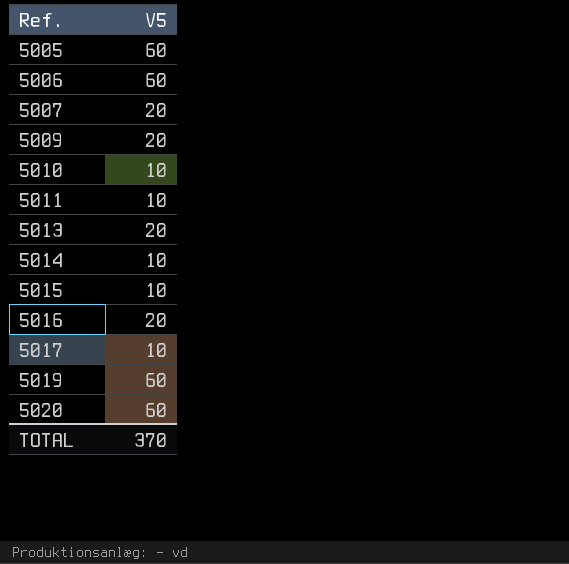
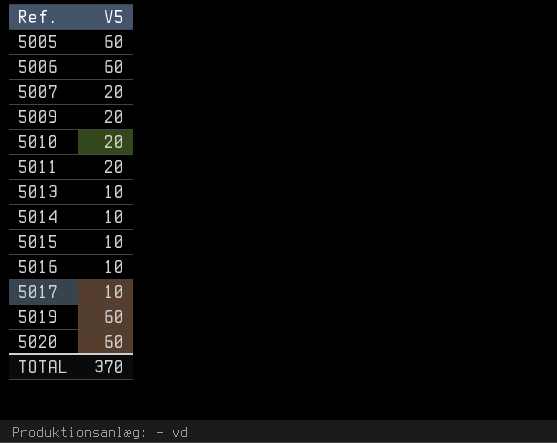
5010 | V5: 10 -> 20
5011 | V5: 10 -> 20
5013 | V5: 20 -> 10
5016 | V5: 20 -> 10

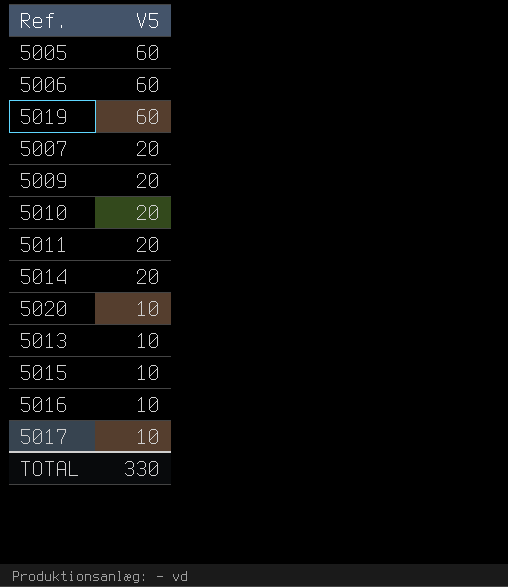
row order: Ref. ascending -> V5 descending
5014 | V5: 10 -> 20
5020 | V5: 60 -> 10
TOTAL | V5: 370 -> 330

